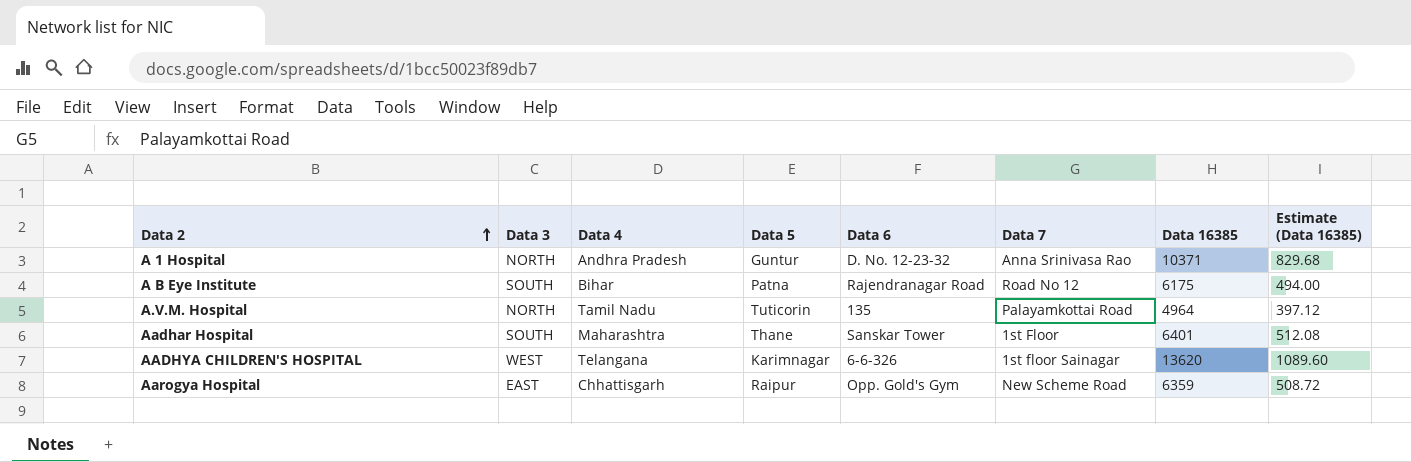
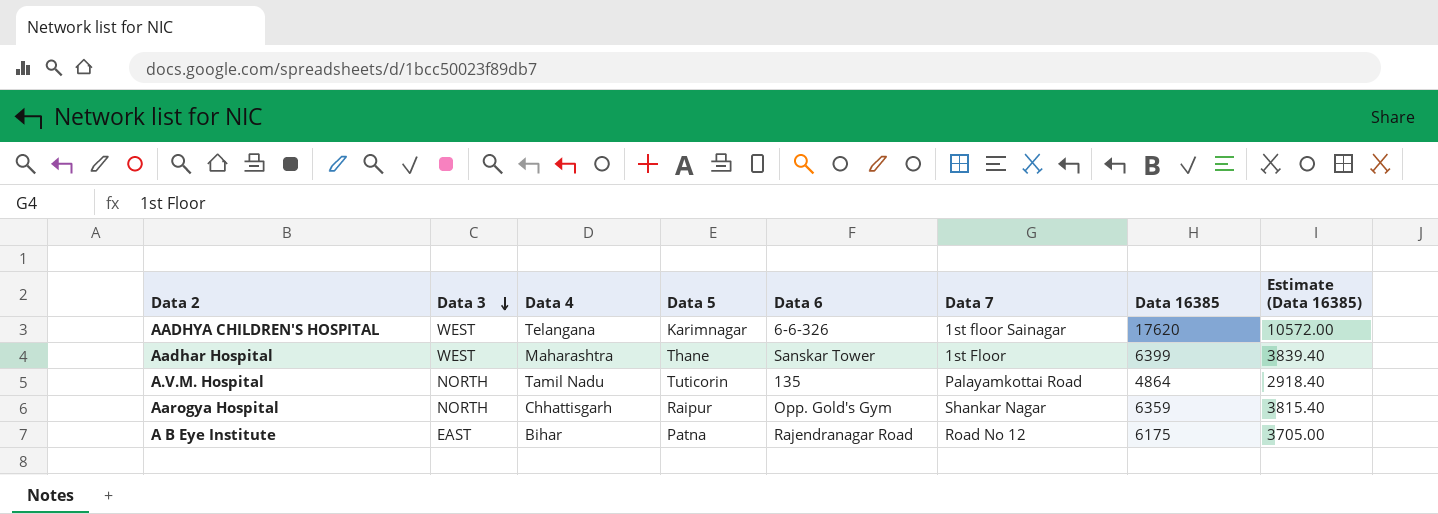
row order: Data 2 ascending -> Data 3 descending
column Estimate (Data 16385) | formula: [Data 16385] * 0.08 -> [Data 16385] * 0.6
row A 1 Hospital: NORTH | Andhra Pradesh | Guntur | D. No. 12-23-32 | Anna Srinivasa Rao | 10371 | 829.68 -> none
AADHYA CHILDREN'S HOSPITAL | Data 16385: 13620 -> 17620
Aadhar Hospital | Data 3: SOUTH -> WEST
Aadhar Hospital | Data 16385: 6401 -> 6399
A.V.M. Hospital | Data 16385: 4964 -> 4864
Aarogya Hospital | Data 3: EAST -> NORTH
Aarogya Hospital | Data 7: New Scheme Road -> Shankar Nagar
A B Eye Institute | Data 3: SOUTH -> EAST

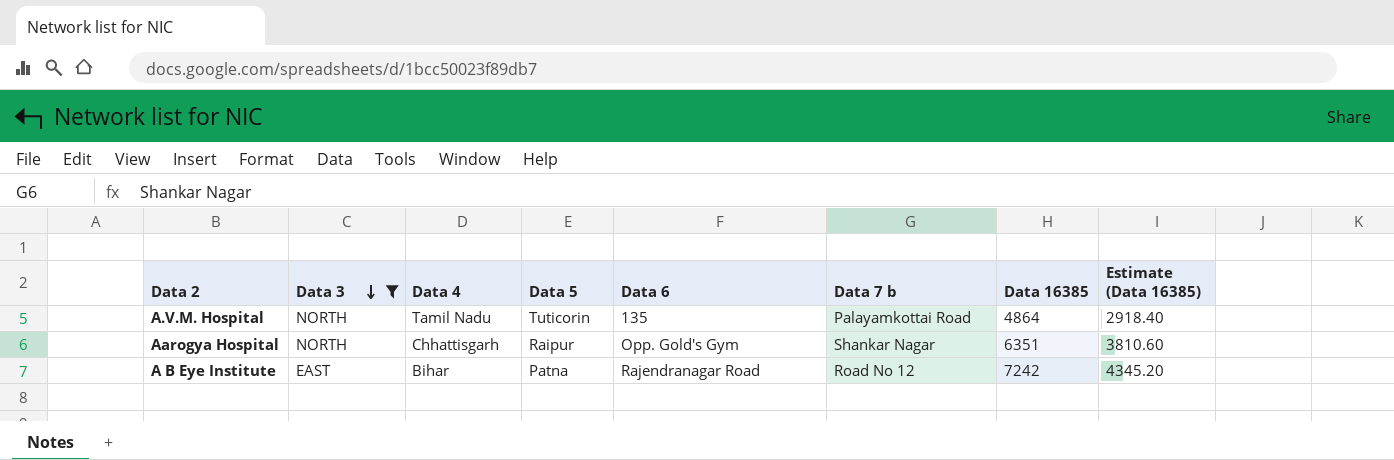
filter: none -> Data 3 != WEST
column name: Data 7 -> Data 7 b
Aarogya Hospital | Data 16385: 6359 -> 6351
Aarogya Hospital | Estimate (Data 16385): 3815.40 -> 3810.60
A B Eye Institute | Data 16385: 6175 -> 7242
A B Eye Institute | Estimate (Data 16385): 3705.00 -> 4345.20

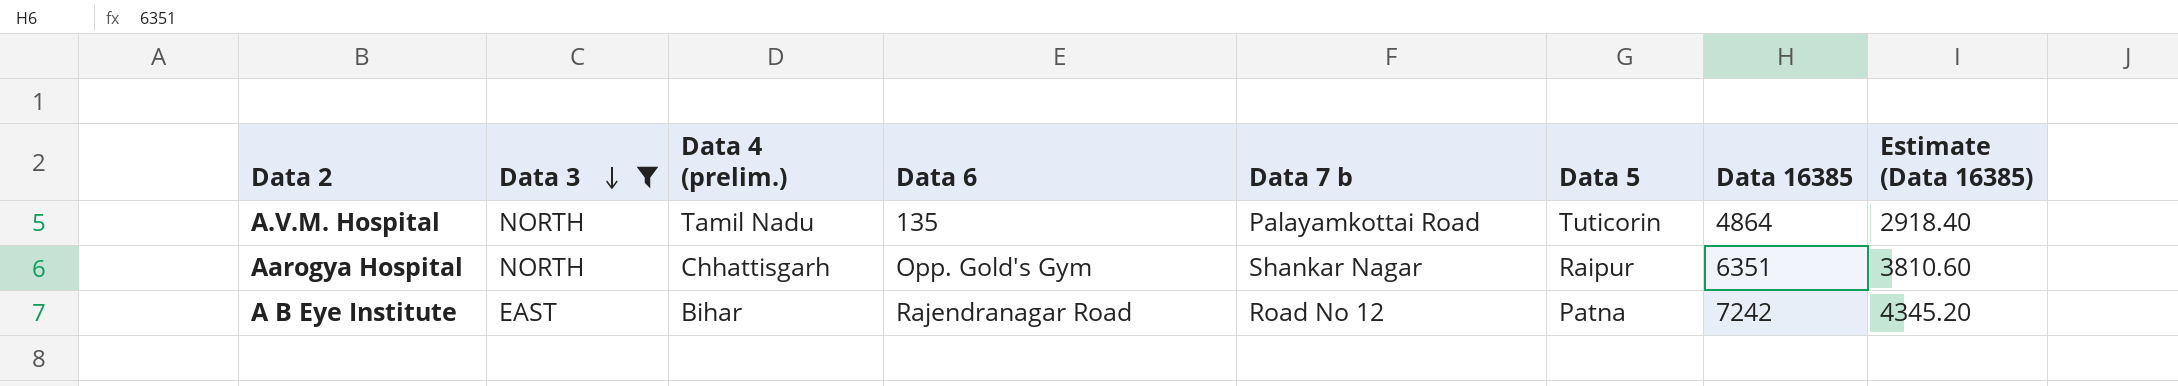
column name: Data 4 -> Data 4 (prelim.)
column Data 5 | position: 4 -> 6

